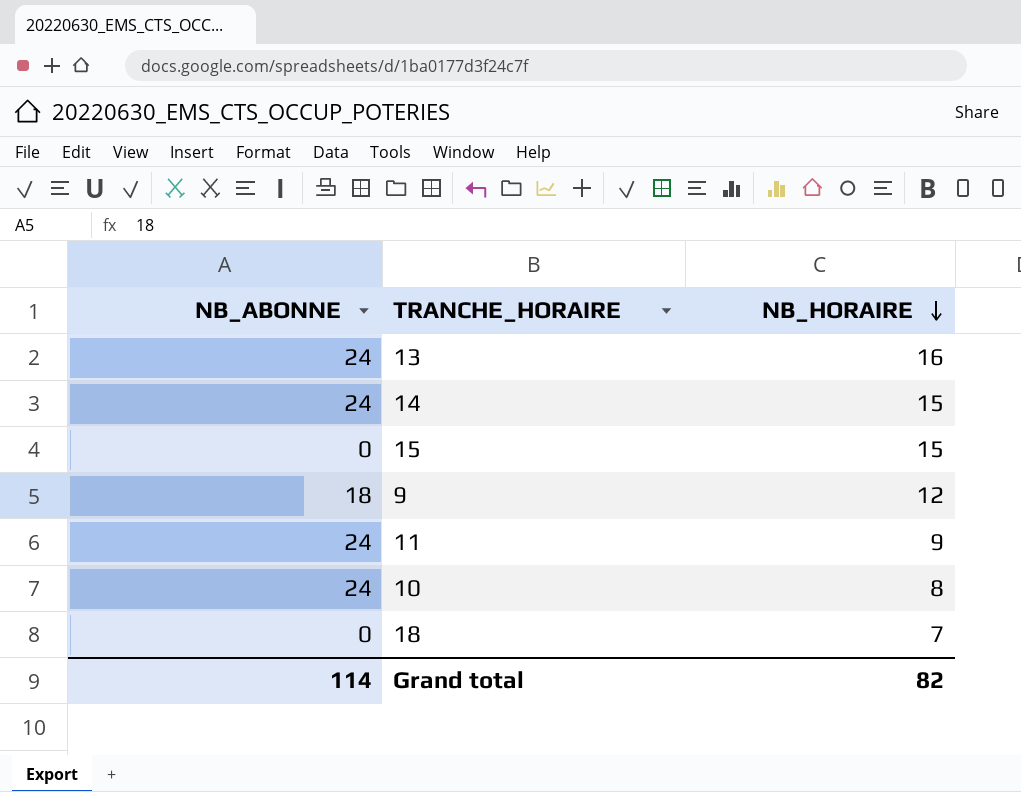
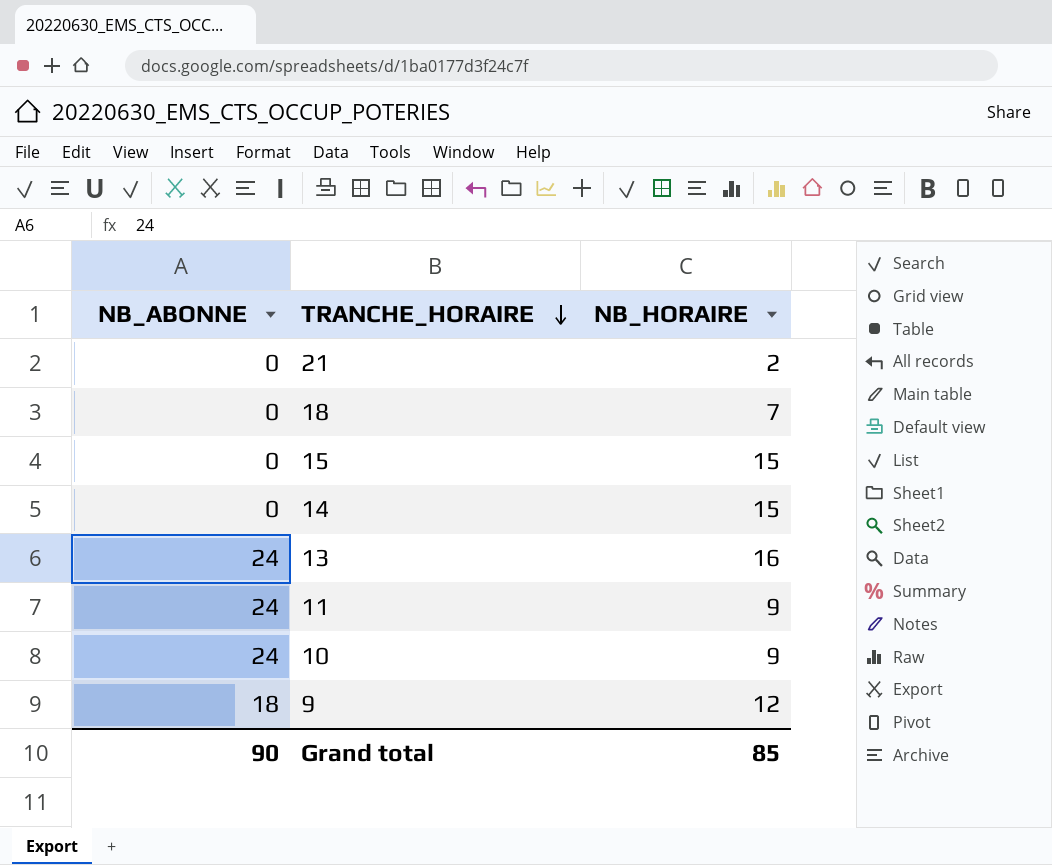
row order: NB_HORAIRE descending -> TRANCHE_HORAIRE descending
row 21: none -> 0 | 2
14 | NB_ABONNE: 24 -> 0
10 | NB_HORAIRE: 8 -> 9
Grand total | NB_ABONNE: 114 -> 90
Grand total | NB_HORAIRE: 82 -> 85

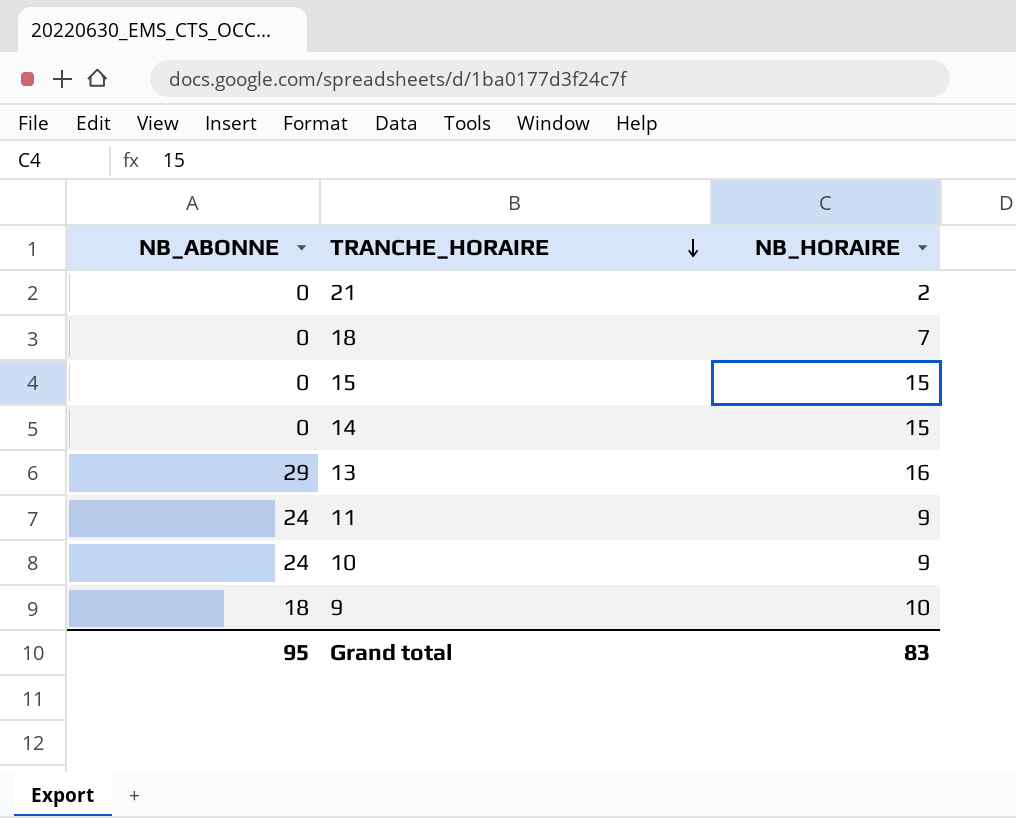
13 | NB_ABONNE: 24 -> 29
9 | NB_HORAIRE: 12 -> 10
Grand total | NB_ABONNE: 90 -> 95
Grand total | NB_HORAIRE: 85 -> 83

